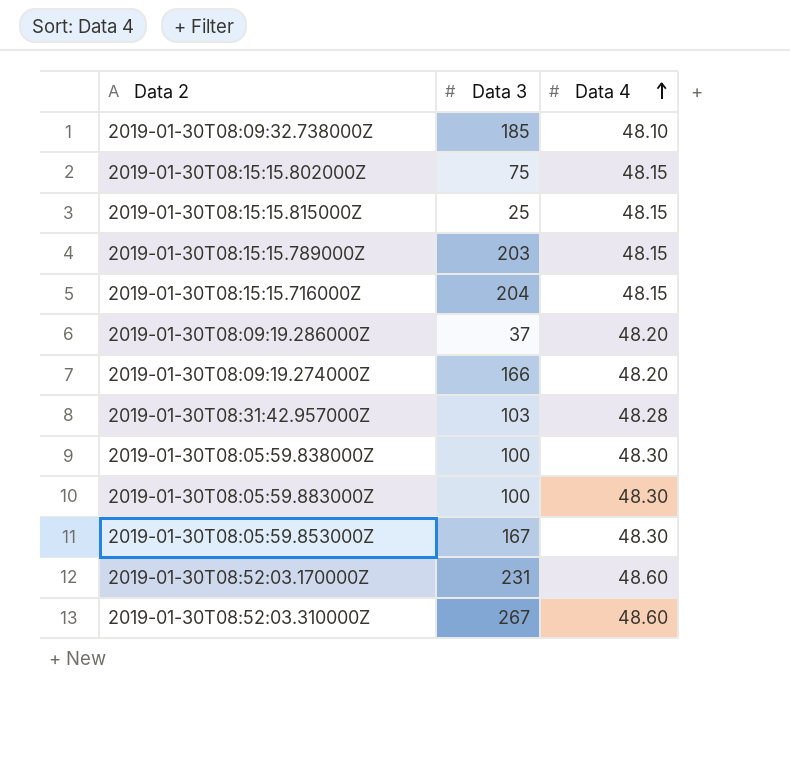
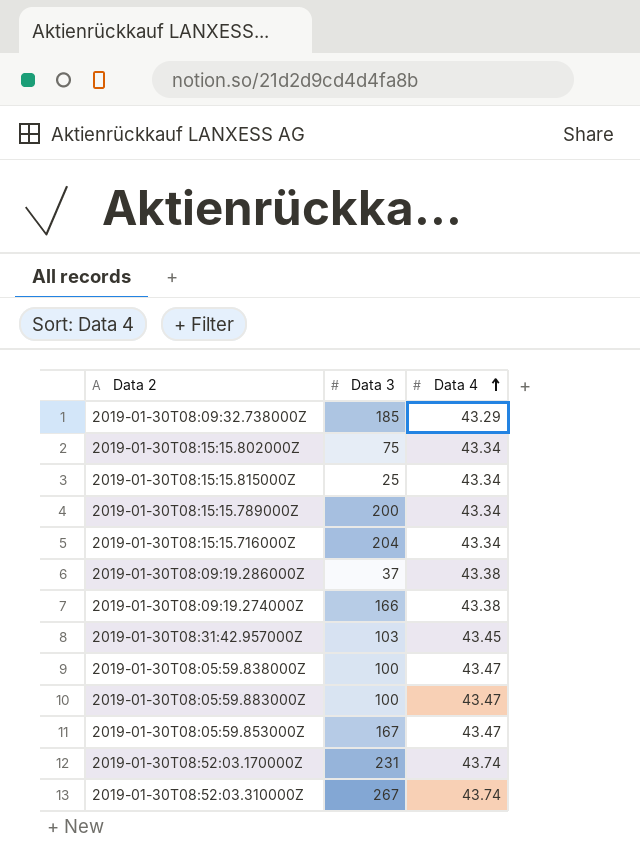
2019-01-30T08:09:32.738000Z | Data 4: 48.10 -> 43.29
2019-01-30T08:15:15.802000Z | Data 4: 48.15 -> 43.34
2019-01-30T08:15:15.815000Z | Data 4: 48.15 -> 43.34
2019-01-30T08:15:15.789000Z | Data 3: 203 -> 200
2019-01-30T08:15:15.789000Z | Data 4: 48.15 -> 43.34
2019-01-30T08:15:15.716000Z | Data 4: 48.15 -> 43.34
2019-01-30T08:09:19.286000Z | Data 4: 48.20 -> 43.38
2019-01-30T08:09:19.274000Z | Data 4: 48.20 -> 43.38
2019-01-30T08:31:42.957000Z | Data 4: 48.28 -> 43.45
2019-01-30T08:05:59.838000Z | Data 4: 48.30 -> 43.47
2019-01-30T08:05:59.883000Z | Data 4: 48.30 -> 43.47
2019-01-30T08:05:59.853000Z | Data 4: 48.30 -> 43.47
2019-01-30T08:52:03.170000Z | Data 4: 48.60 -> 43.74
2019-01-30T08:52:03.310000Z | Data 4: 48.60 -> 43.74

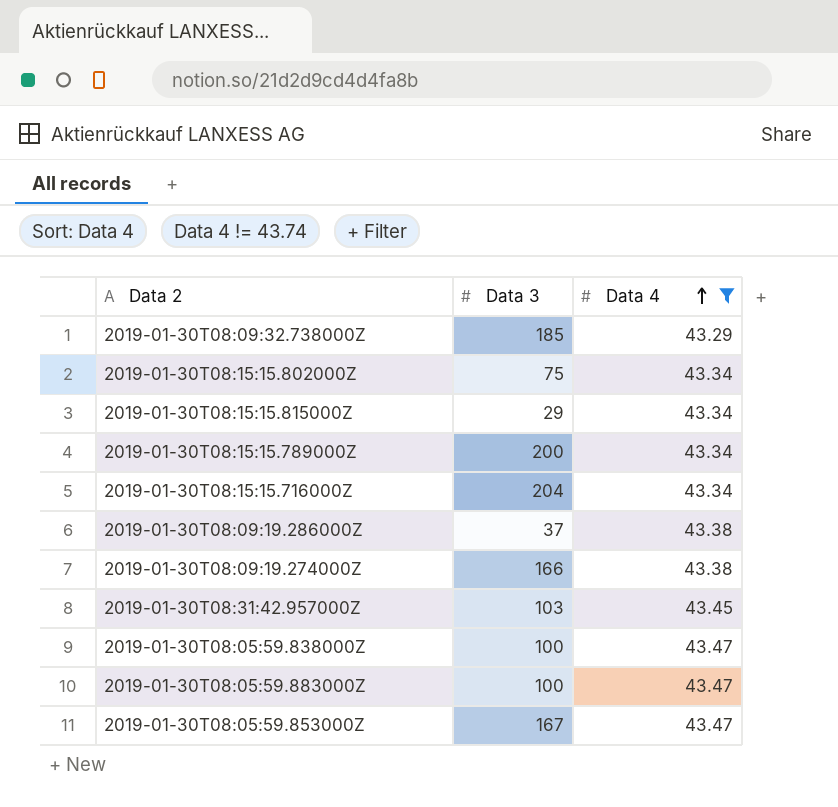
filter: none -> Data 4 != 43.74
2019-01-30T08:15:15.815000Z | Data 3: 25 -> 29

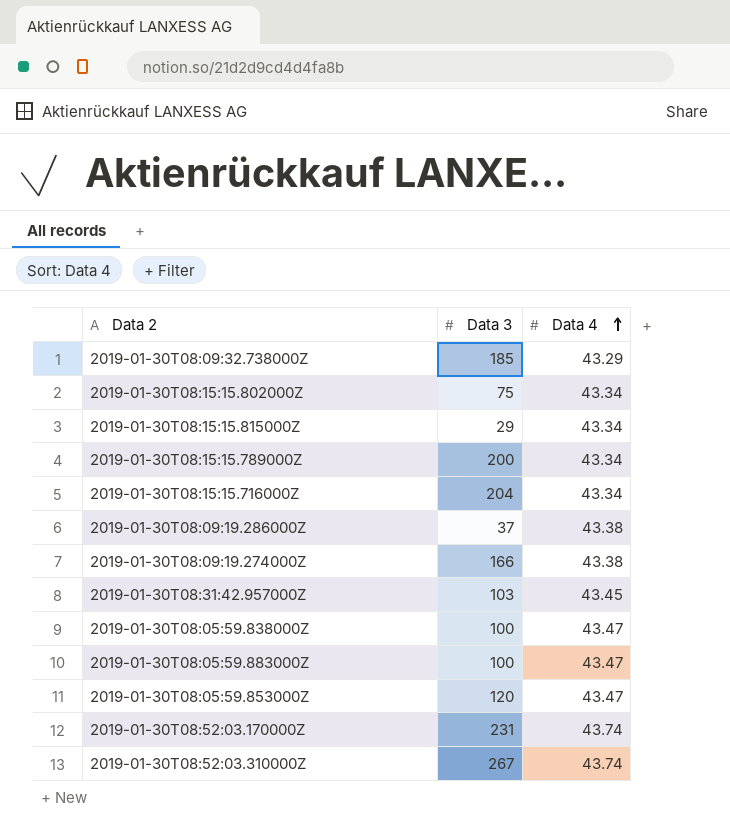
filter: Data 4 != 43.74 -> none
2019-01-30T08:05:59.853000Z | Data 3: 167 -> 120

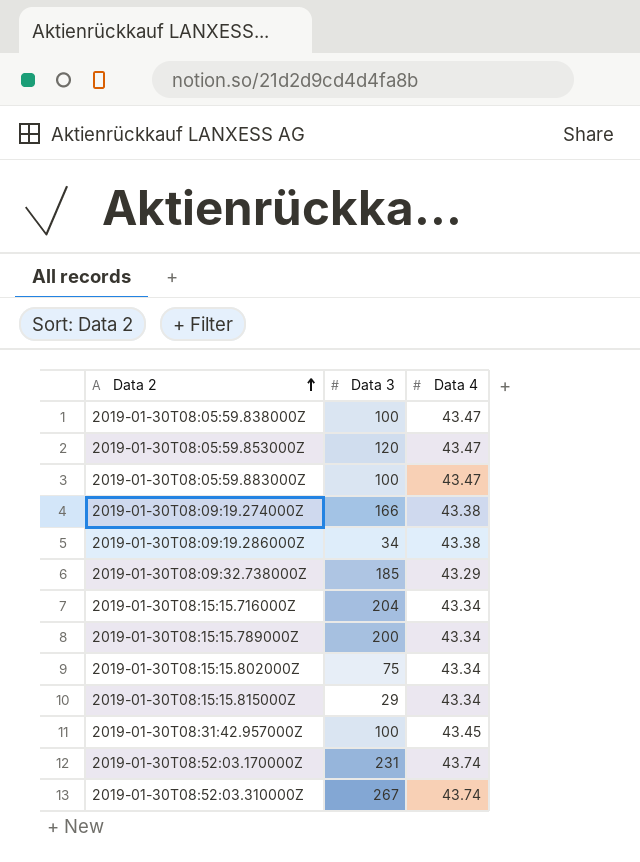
row order: Data 4 ascending -> Data 2 ascending
2019-01-30T08:09:19.286000Z | Data 3: 37 -> 34
2019-01-30T08:31:42.957000Z | Data 3: 103 -> 100

